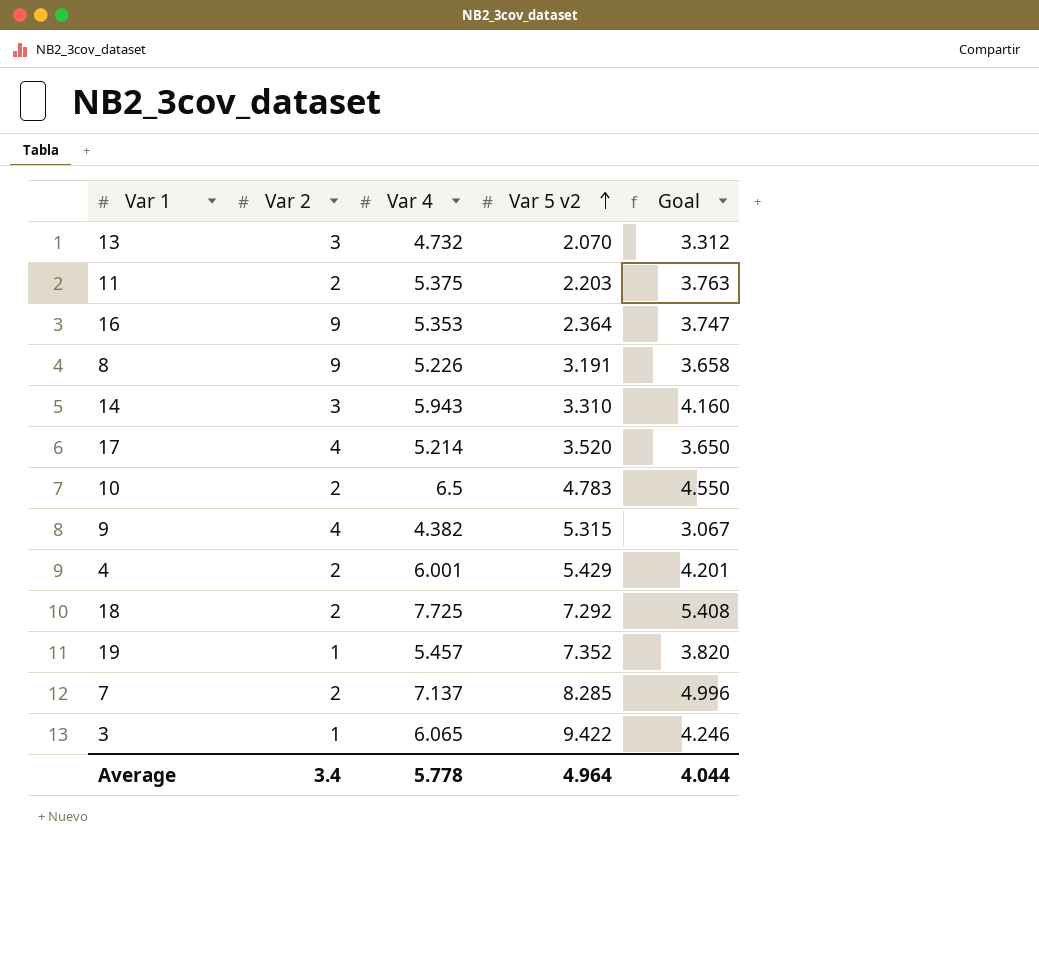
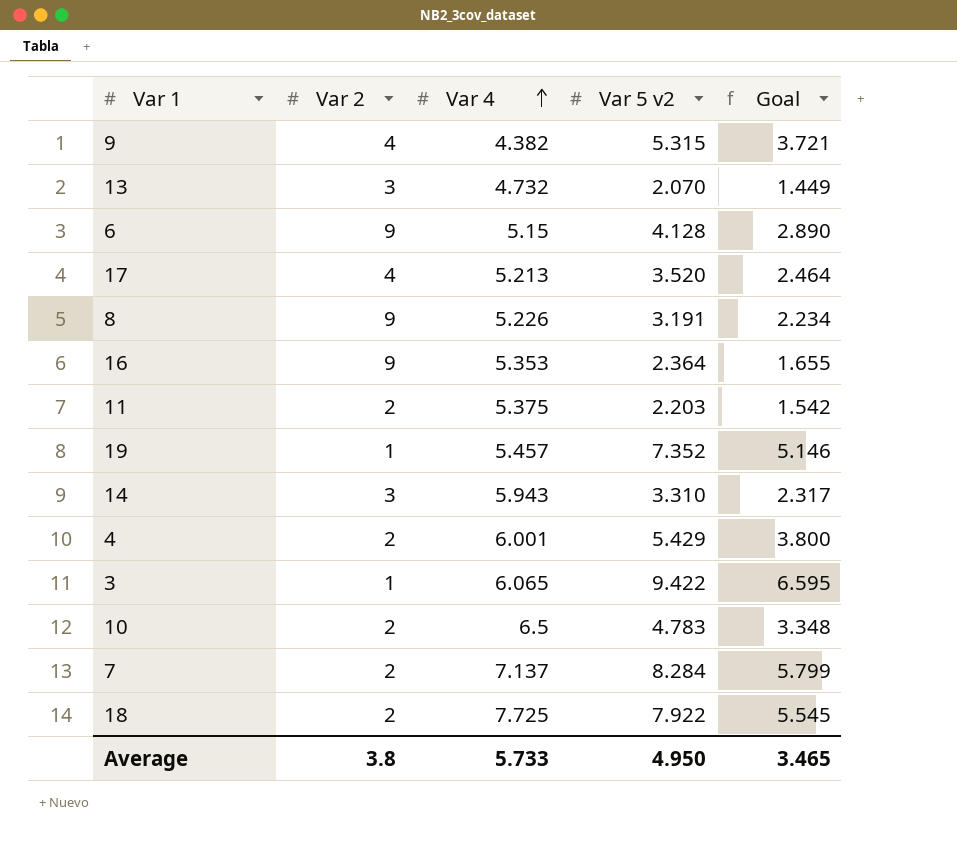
row order: Var 5 v2 ascending -> Var 4 ascending
column Goal | formula: [Var 4] * 0.7 -> [Var 5 v2] * 0.7
row 6: none -> 9 | 5.15 | 4.128 | 2.890
17 | Var 4: 5.214 -> 5.213
7 | Var 5 v2: 8.285 -> 8.284
18 | Var 5 v2: 7.292 -> 7.922
Average | Var 2: 3.4 -> 3.8
Average | Var 4: 5.778 -> 5.733
Average | Var 5 v2: 4.964 -> 4.950
Average | Goal: 4.044 -> 3.465

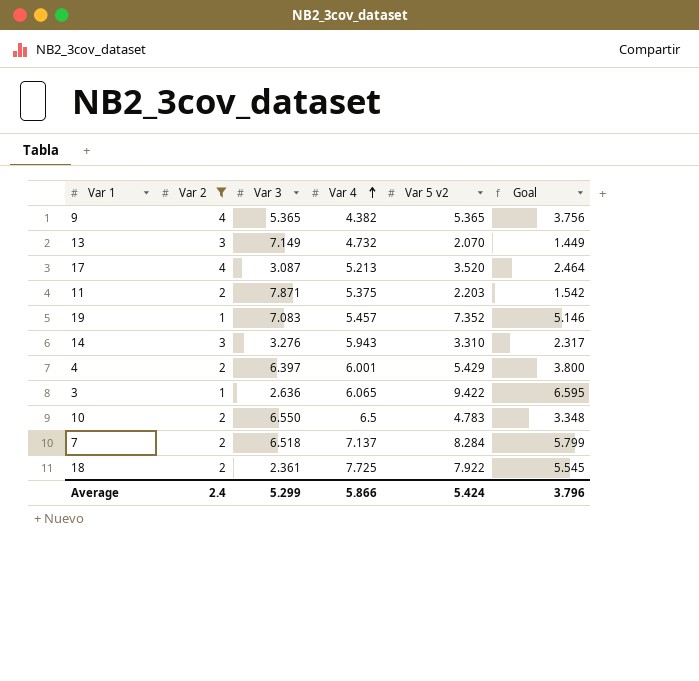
filter: none -> Var 2 != 9
column Var 3 | position: none -> 3
9 | Var 5 v2: 5.315 -> 5.365
9 | Goal: 3.721 -> 3.756
Average | Var 2: 3.8 -> 2.4
Average | Var 4: 5.733 -> 5.866
Average | Var 5 v2: 4.950 -> 5.424
Average | Goal: 3.465 -> 3.796

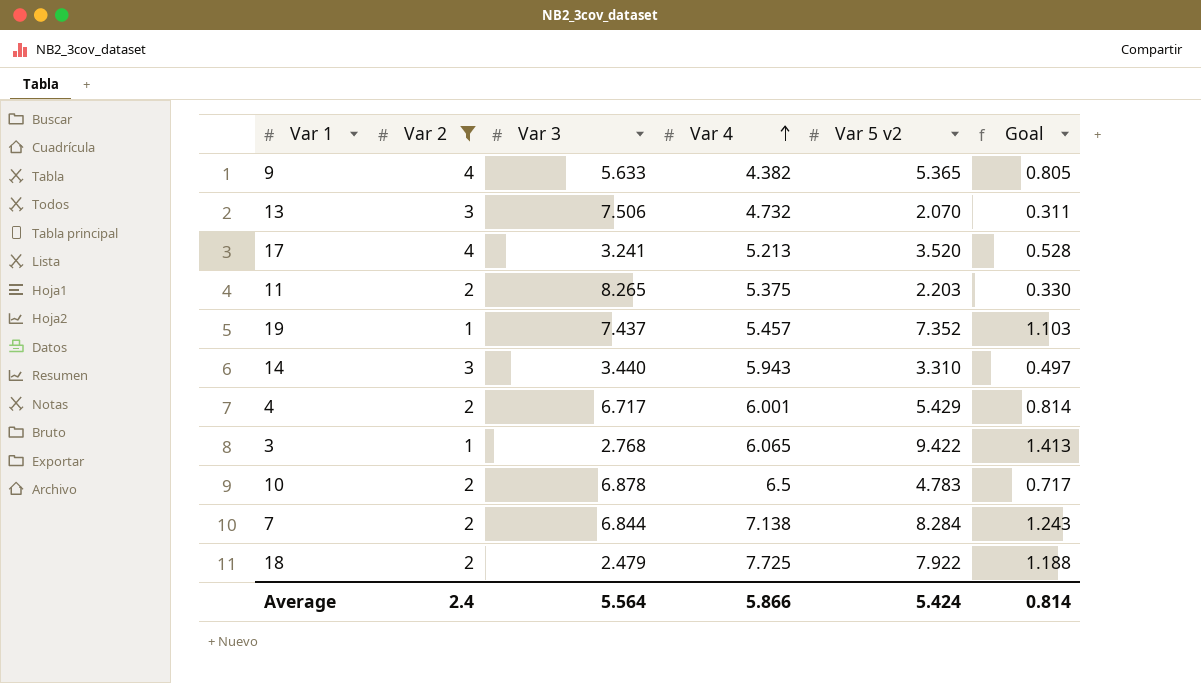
column Goal | formula: [Var 5 v2] * 0.7 -> [Var 5 v2] * 0.15
9 | Var 3: 5.365 -> 5.633
13 | Var 3: 7.149 -> 7.506
17 | Var 3: 3.087 -> 3.241
11 | Var 3: 7.871 -> 8.265
19 | Var 3: 7.083 -> 7.437
14 | Var 3: 3.276 -> 3.440
4 | Var 3: 6.397 -> 6.717
3 | Var 3: 2.636 -> 2.768
10 | Var 3: 6.550 -> 6.878
7 | Var 3: 6.518 -> 6.844
7 | Var 4: 7.137 -> 7.138
18 | Var 3: 2.361 -> 2.479
Average | Var 3: 5.299 -> 5.564
Average | Goal: 3.796 -> 0.814

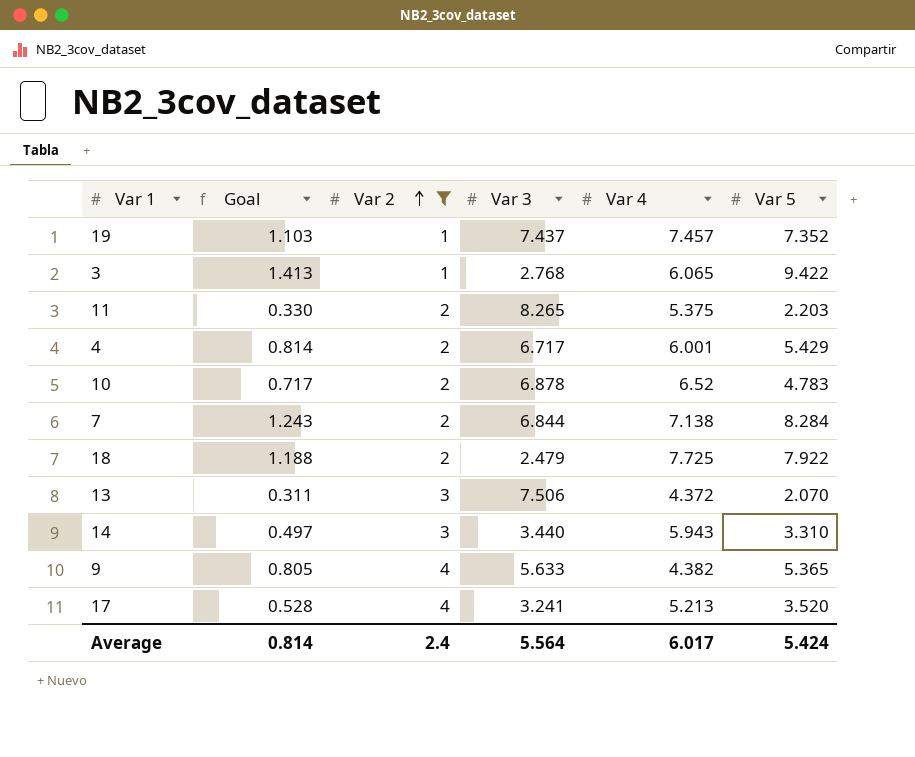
row order: Var 4 ascending -> Var 2 ascending
column Goal | position: 6 -> 2
column name: Var 5 v2 -> Var 5
19 | Var 4: 5.457 -> 7.457
10 | Var 4: 6.5 -> 6.52
13 | Var 4: 4.732 -> 4.372
Average | Var 4: 5.866 -> 6.017

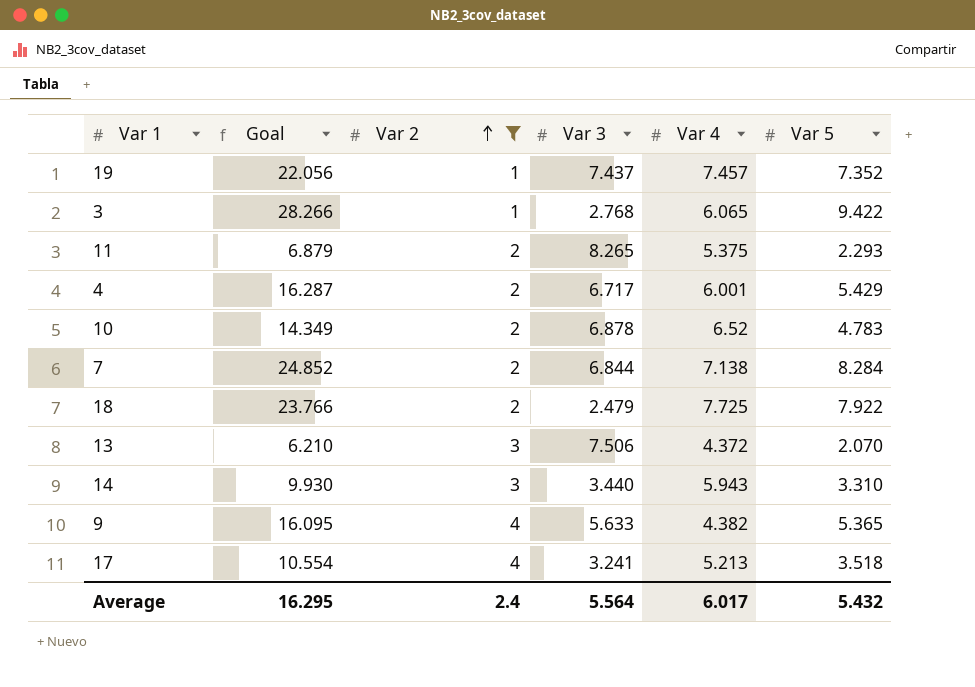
column Goal | formula: [Var 5] * 0.15 -> [Var 5] * 3
11 | Var 5: 2.203 -> 2.293
17 | Var 5: 3.520 -> 3.518
Average | Goal: 0.814 -> 16.295
Average | Var 5: 5.424 -> 5.432

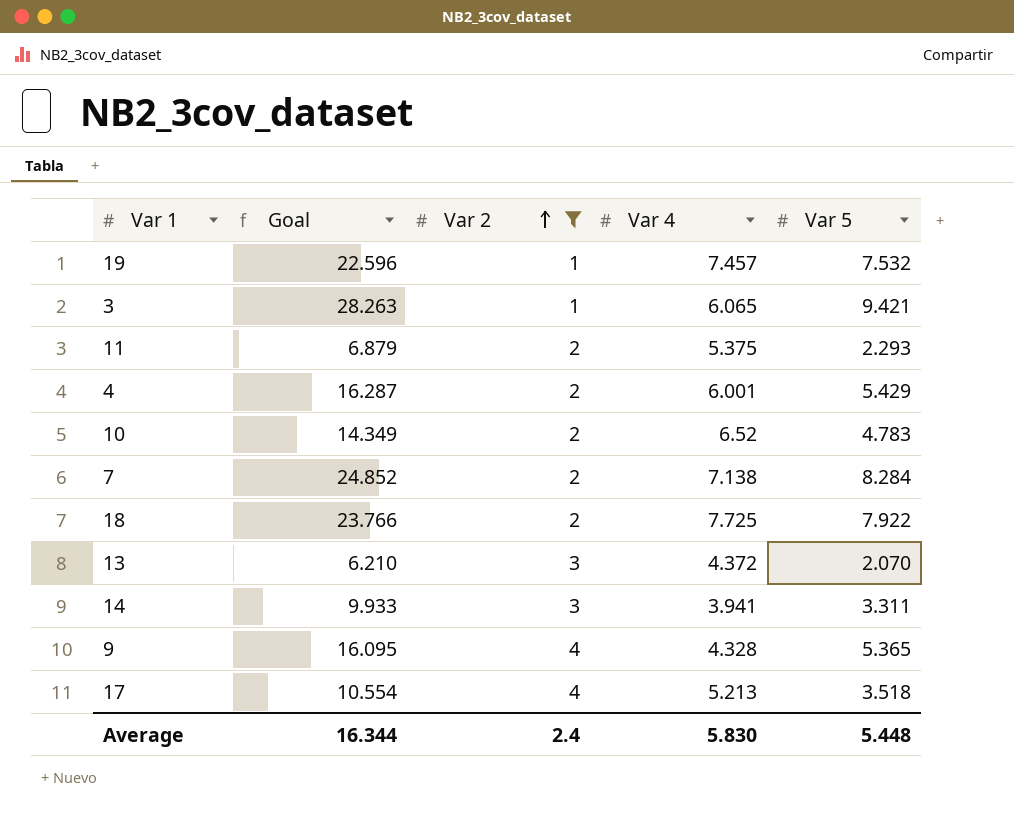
column Var 3 | position: 4 -> none
19 | Goal: 22.056 -> 22.596
19 | Var 5: 7.352 -> 7.532
3 | Goal: 28.266 -> 28.263
3 | Var 5: 9.422 -> 9.421
14 | Goal: 9.930 -> 9.933
14 | Var 4: 5.943 -> 3.941
14 | Var 5: 3.310 -> 3.311
9 | Var 4: 4.382 -> 4.328
Average | Goal: 16.295 -> 16.344
Average | Var 4: 6.017 -> 5.830
Average | Var 5: 5.432 -> 5.448

